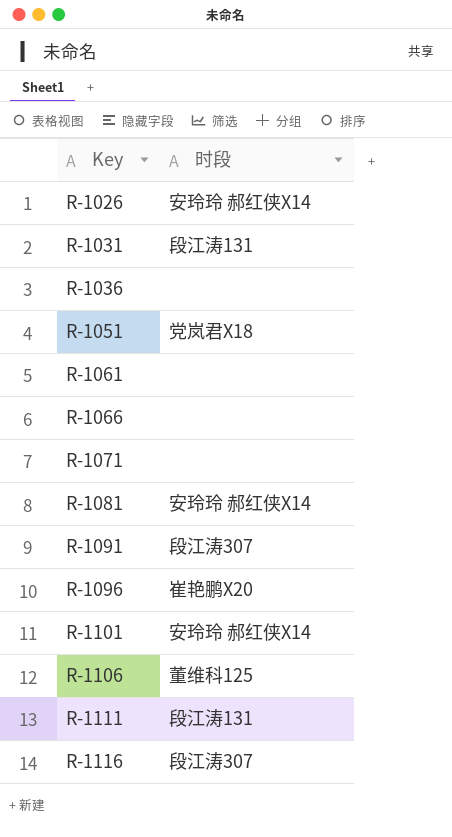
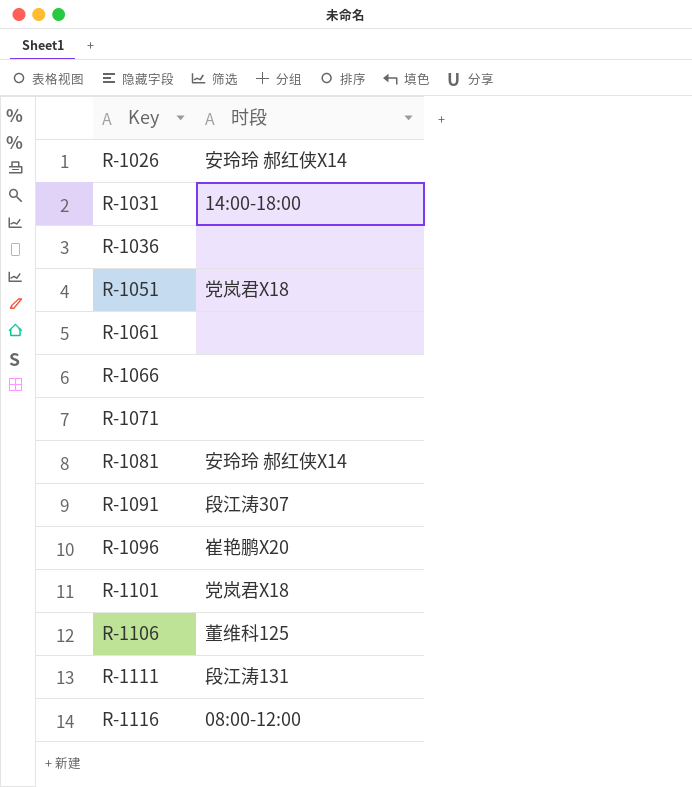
R-1031 | 时段: 段江涛131 -> 14:00-18:00
R-1101 | 时段: 安玲玲 郝红侠X14 -> 党岚君X18
R-1116 | 时段: 段江涛307 -> 08:00-12:00

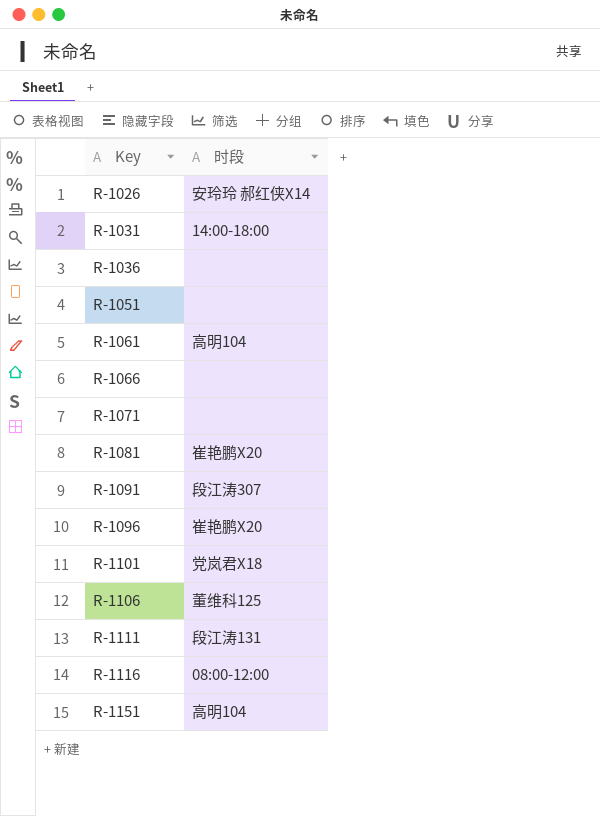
R-1051 | 时段: 党岚君X18 -> none
R-1061 | 时段: none -> 高明104
R-1081 | 时段: 安玲玲 郝红侠X14 -> 崔艳鹏X20
row R-1151: none -> 高明104

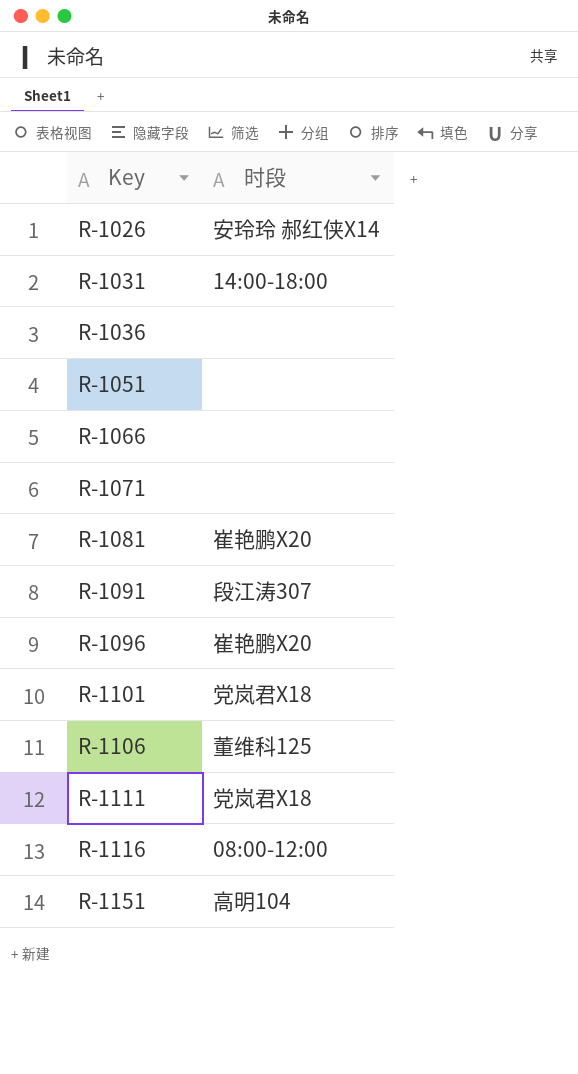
row R-1061: 高明104 -> none
R-1111 | 时段: 段江涛131 -> 党岚君X18

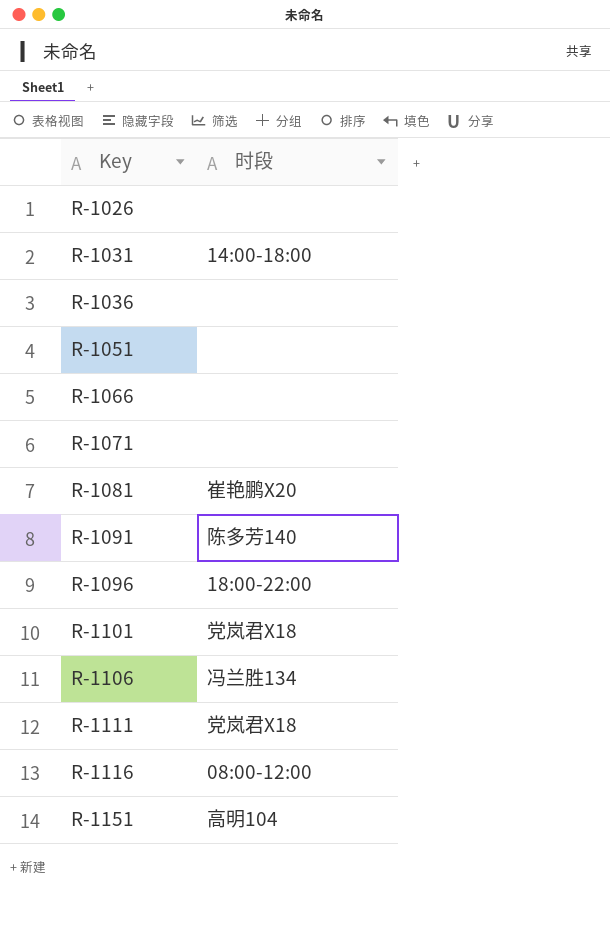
R-1026 | 时段: 安玲玲 郝红侠X14 -> none
R-1091 | 时段: 段江涛307 -> 陈多芳140
R-1096 | 时段: 崔艳鹏X20 -> 18:00-22:00
R-1106 | 时段: 董维科125 -> 冯兰胜134

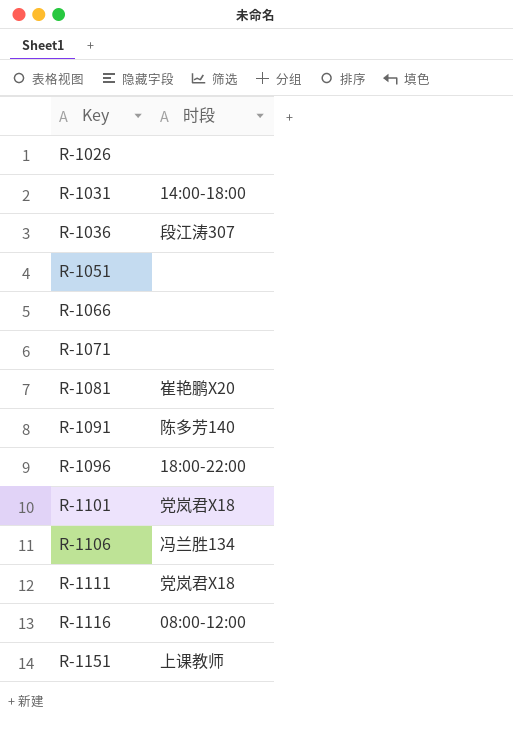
R-1036 | 时段: none -> 段江涛307
R-1151 | 时段: 高明104 -> 上课教师

